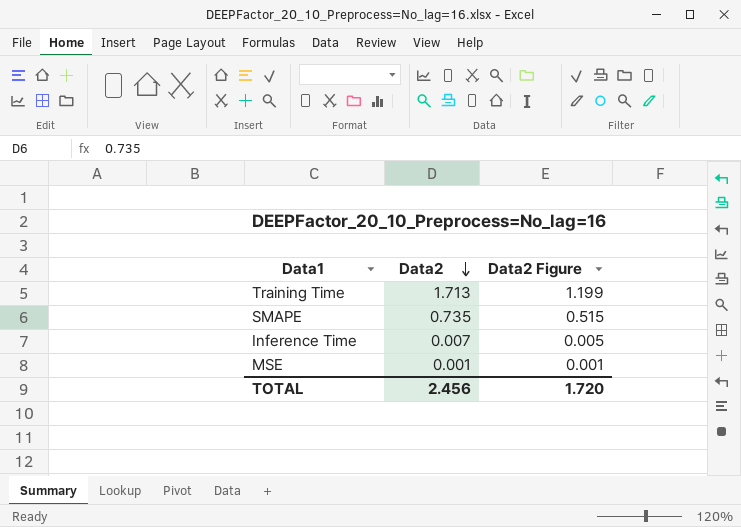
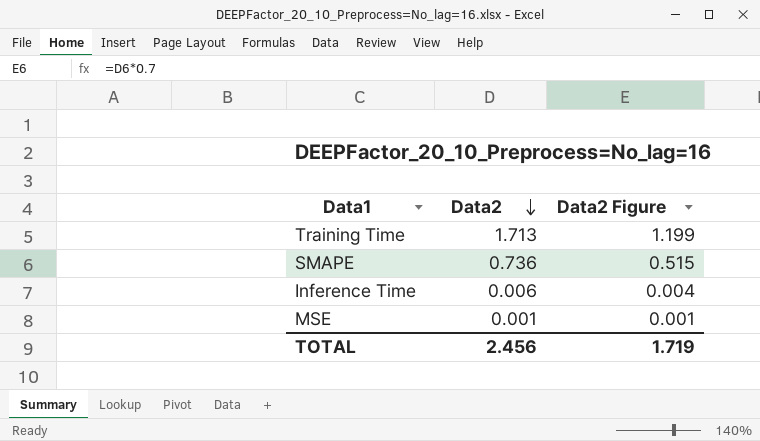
SMAPE | Data2: 0.735 -> 0.736
Inference Time | Data2: 0.007 -> 0.006
Inference Time | Data2 Figure: 0.005 -> 0.004
TOTAL | Data2 Figure: 1.720 -> 1.719

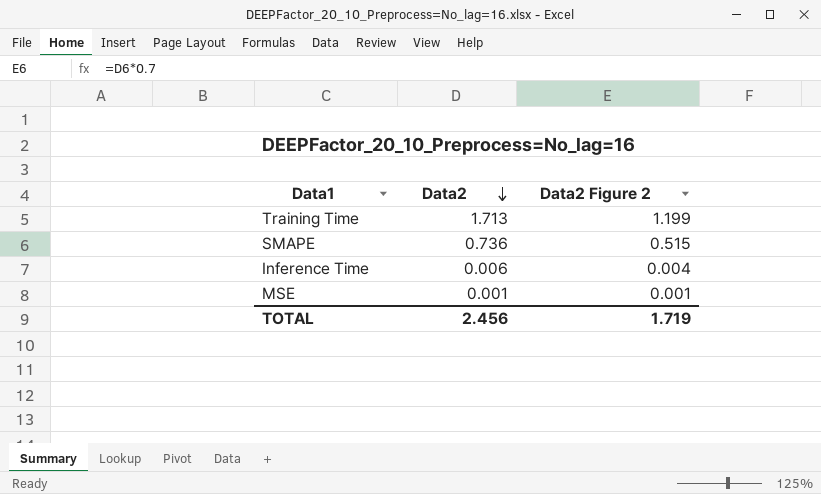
column name: Data2 Figure -> Data2 Figure 2

